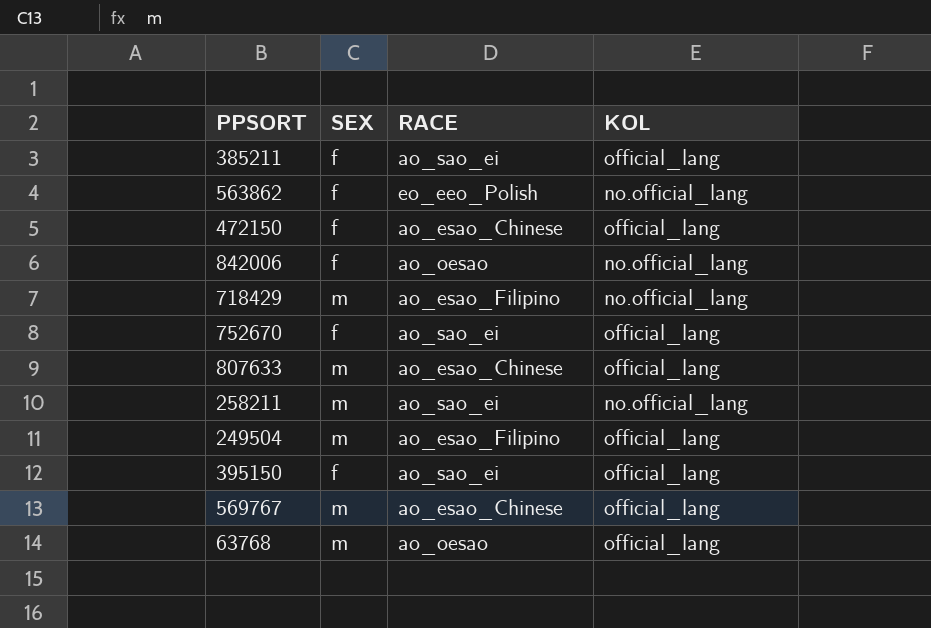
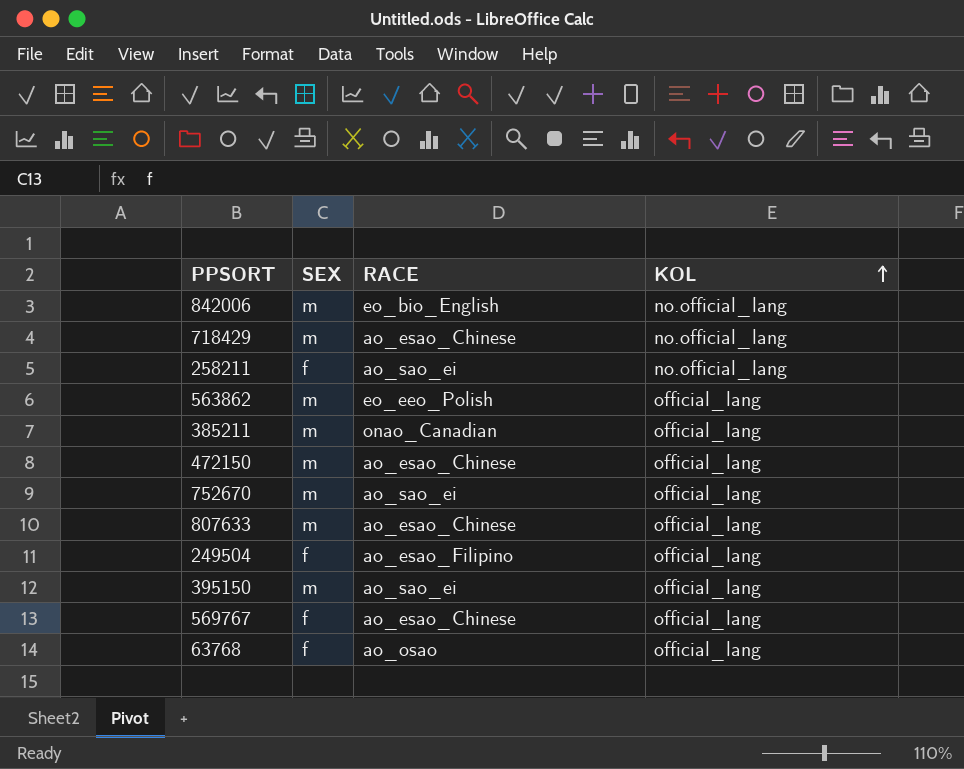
row order: none -> KOL ascending
842006 | SEX: f -> m
842006 | RACE: ao_oesao -> eo_bio_English
718429 | RACE: ao_esao_Filipino -> ao_esao_Chinese
258211 | SEX: m -> f
563862 | SEX: f -> m
563862 | KOL: no.official_lang -> official_lang
385211 | SEX: f -> m
385211 | RACE: ao_sao_ei -> onao_Canadian
472150 | SEX: f -> m
752670 | SEX: f -> m
249504 | SEX: m -> f
395150 | SEX: f -> m
569767 | SEX: m -> f
63768 | SEX: m -> f
63768 | RACE: ao_oesao -> ao_osao

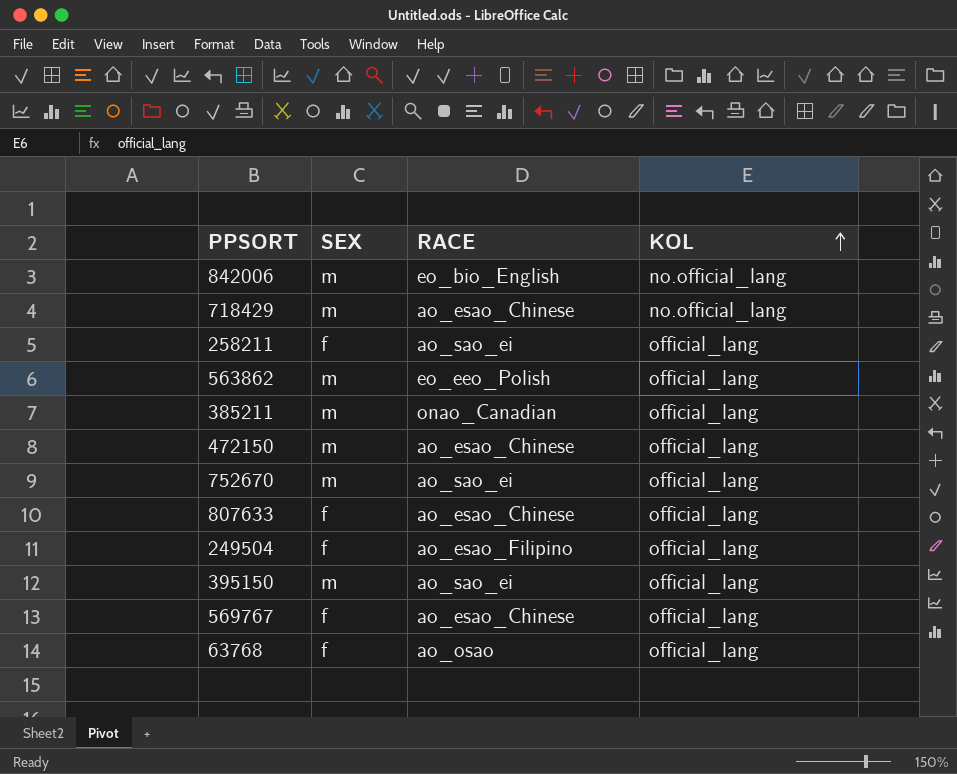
258211 | KOL: no.official_lang -> official_lang
807633 | SEX: m -> f

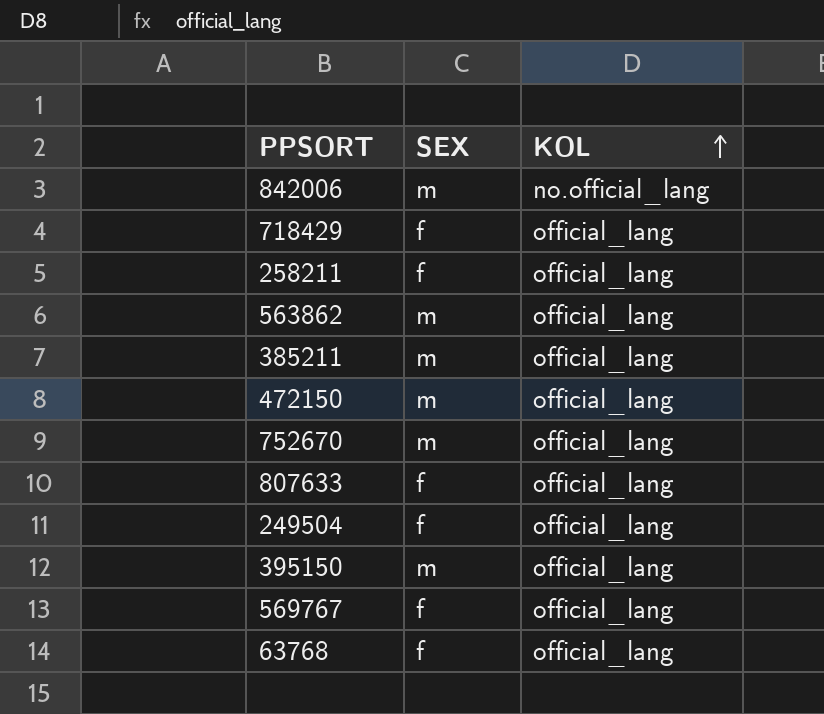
column RACE | position: 3 -> none
718429 | SEX: m -> f
718429 | KOL: no.official_lang -> official_lang

